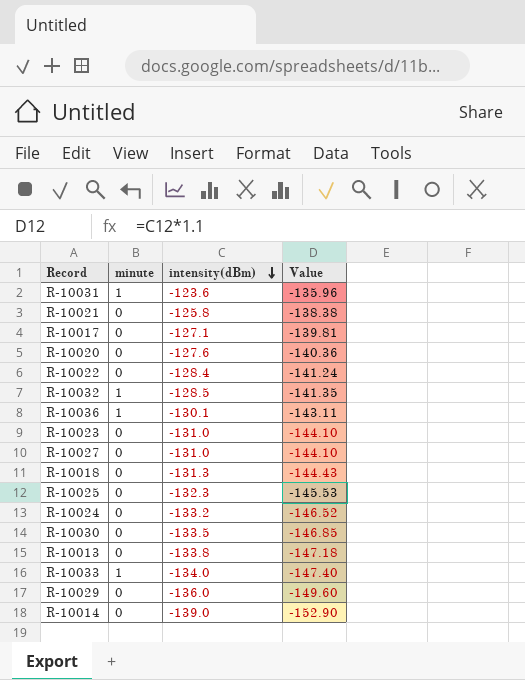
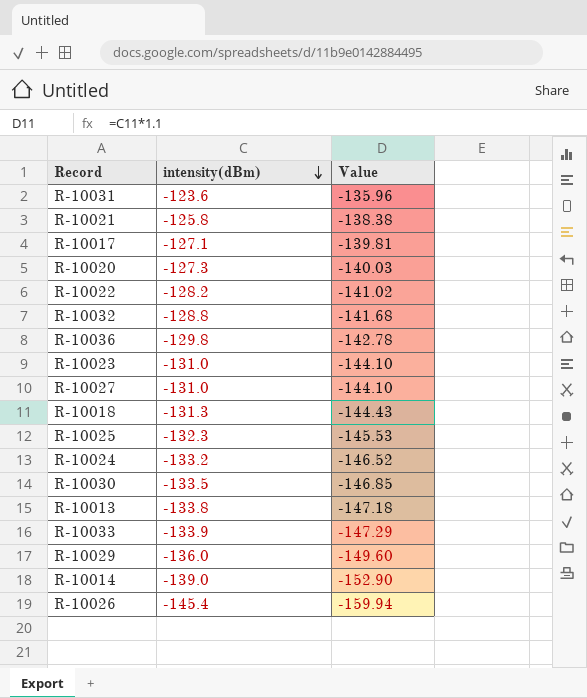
column minute | position: 2 -> none
R-10020 | intensity(dBm): -127.6 -> -127.3
R-10020 | Value: -140.36 -> -140.03
R-10022 | intensity(dBm): -128.4 -> -128.2
R-10022 | Value: -141.24 -> -141.02
R-10032 | intensity(dBm): -128.5 -> -128.8
R-10032 | Value: -141.35 -> -141.68
R-10036 | intensity(dBm): -130.1 -> -129.8
R-10036 | Value: -143.11 -> -142.78
R-10033 | intensity(dBm): -134.0 -> -133.9
R-10033 | Value: -147.40 -> -147.29
row R-10026: none -> -145.4 | -159.94

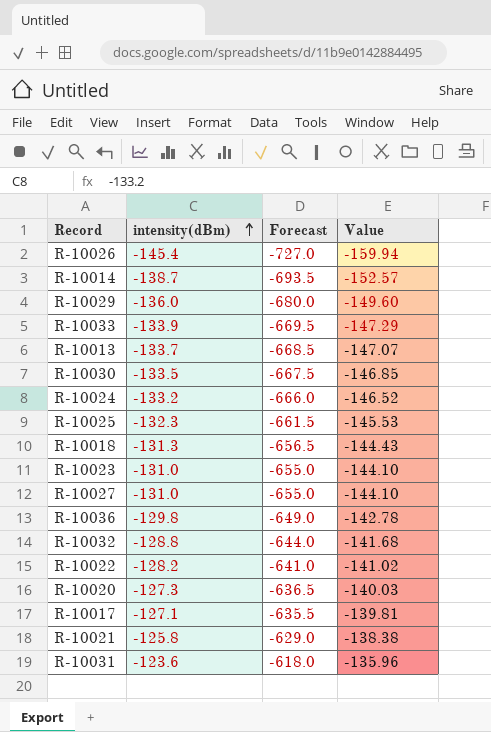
row order: intensity(dBm) descending -> intensity(dBm) ascending
column Forecast | formula: none -> [intensity(dBm)] * 5
R-10014 | intensity(dBm): -139.0 -> -138.7
R-10014 | Value: -152.90 -> -152.57
R-10013 | intensity(dBm): -133.8 -> -133.7
R-10013 | Value: -147.18 -> -147.07

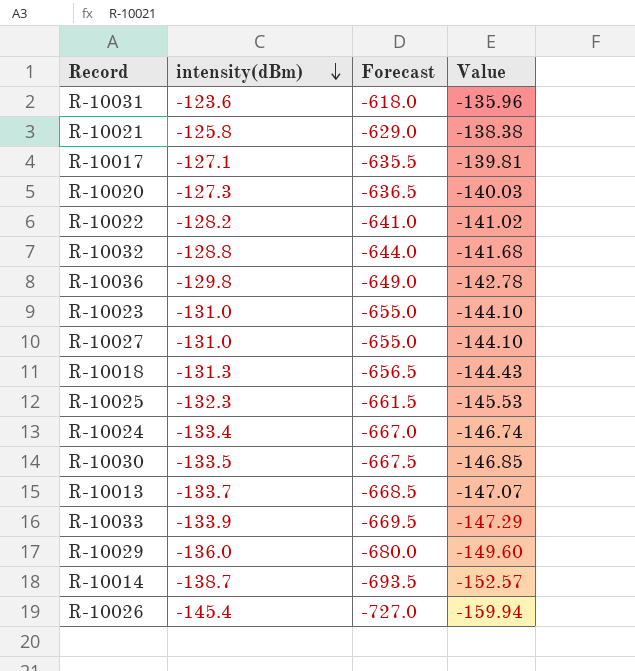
row order: intensity(dBm) ascending -> intensity(dBm) descending
R-10024 | intensity(dBm): -133.2 -> -133.4
R-10024 | Forecast: -666.0 -> -667.0
R-10024 | Value: -146.52 -> -146.74

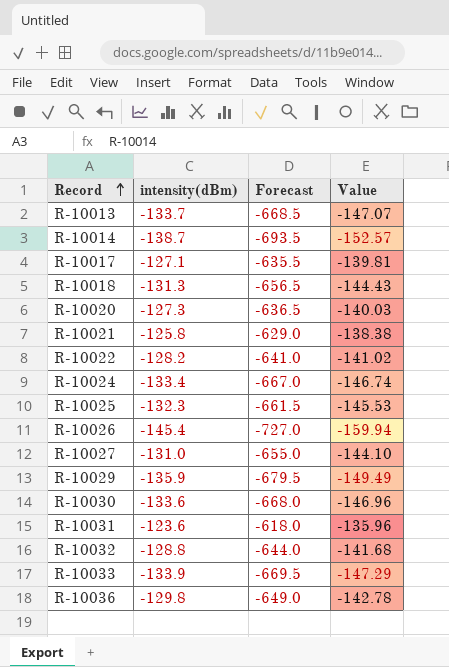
row order: intensity(dBm) descending -> Record ascending
row R-10023: -131.0 | -655.0 | -144.10 -> none
R-10029 | intensity(dBm): -136.0 -> -135.9
R-10029 | Forecast: -680.0 -> -679.5
R-10029 | Value: -149.60 -> -149.49
R-10030 | intensity(dBm): -133.5 -> -133.6
R-10030 | Forecast: -667.5 -> -668.0
R-10030 | Value: -146.85 -> -146.96

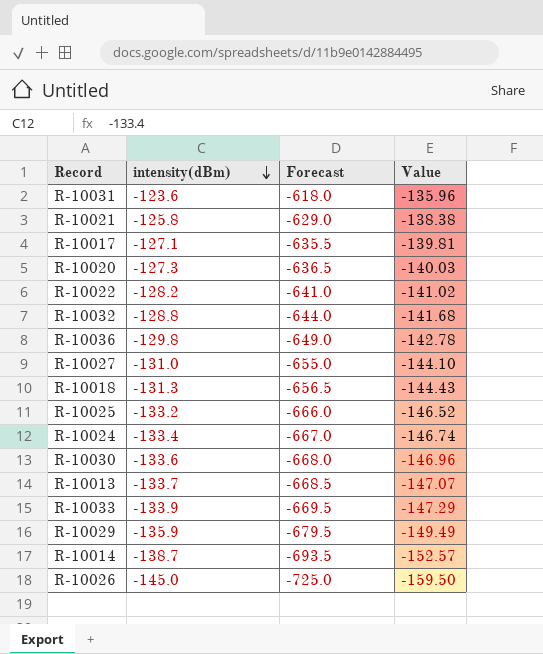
row order: Record ascending -> intensity(dBm) descending
R-10025 | intensity(dBm): -132.3 -> -133.2
R-10025 | Forecast: -661.5 -> -666.0
R-10025 | Value: -145.53 -> -146.52
R-10026 | intensity(dBm): -145.4 -> -145.0
R-10026 | Forecast: -727.0 -> -725.0
R-10026 | Value: -159.94 -> -159.50

